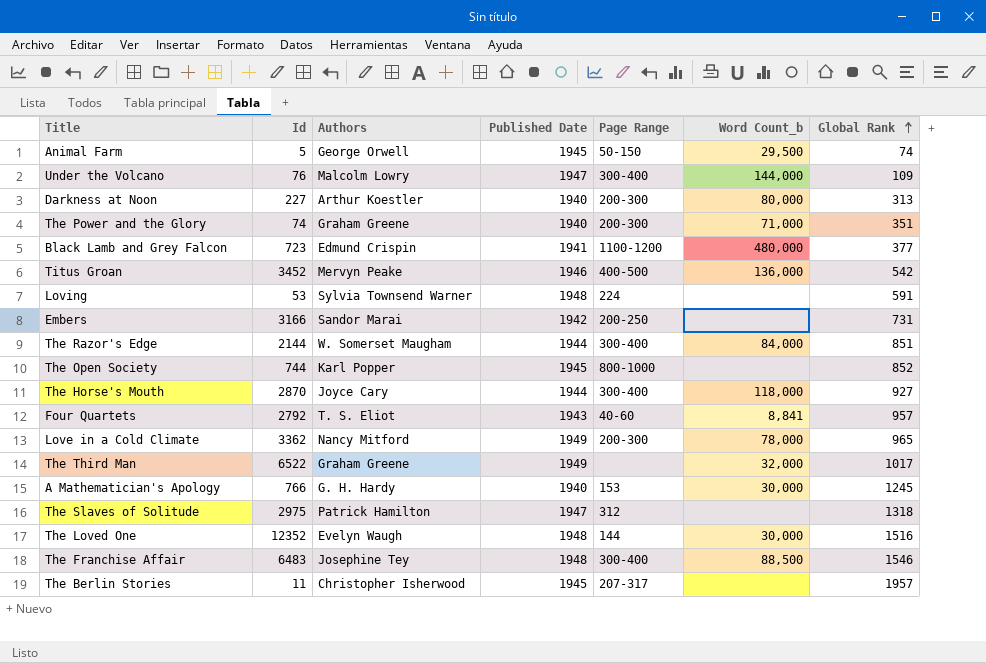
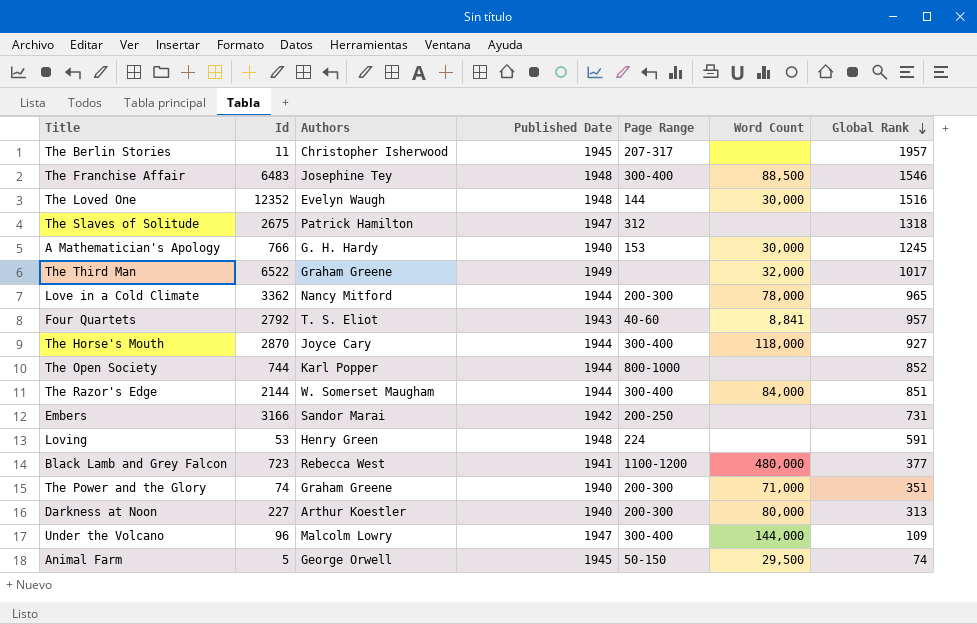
row order: Global Rank ascending -> Global Rank descending
column name: Word Count_b -> Word Count
row Titus Groan: 3452 | Mervyn Peake | 1946 | 400-500 | 136,000 | 542 -> none
The Slaves of Solitude | Id: 2975 -> 2675
Love in a Cold Climate | Published Date: 1949 -> 1944
The Open Society | Published Date: 1945 -> 1944
Loving | Authors: Sylvia Townsend Warner -> Henry Green
Black Lamb and Grey Falcon | Authors: Edmund Crispin -> Rebecca West
Under the Volcano | Id: 76 -> 96

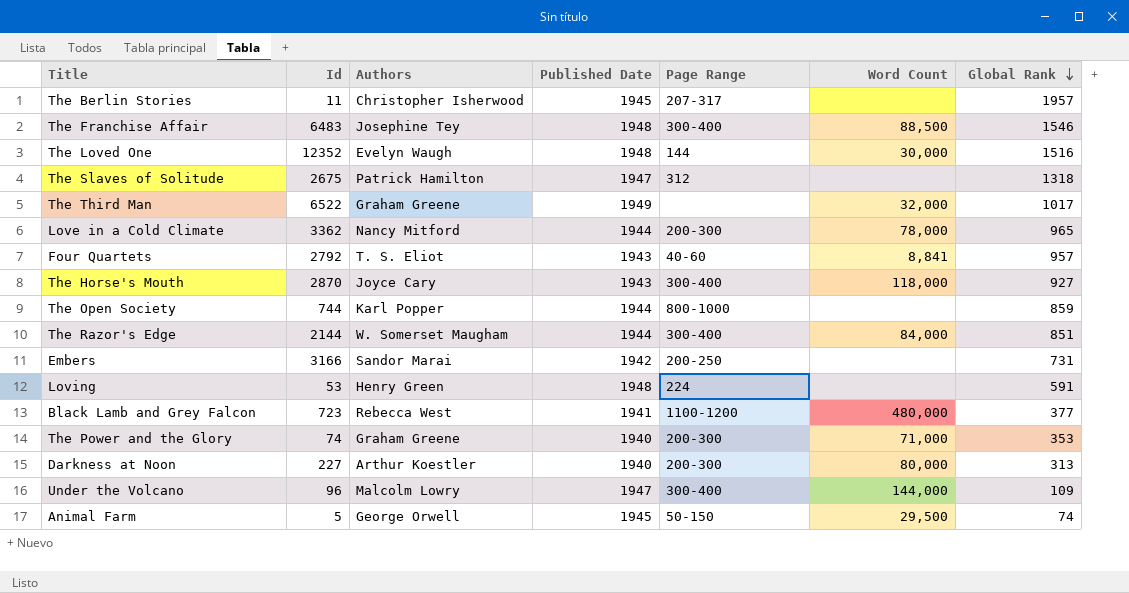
row A Mathematician's Apology: 766 | G. H. Hardy | 1940 | 153 | 30,000 | 1245 -> none
The Horse's Mouth | Published Date: 1944 -> 1943
The Open Society | Global Rank: 852 -> 859
The Power and the Glory | Global Rank: 351 -> 353

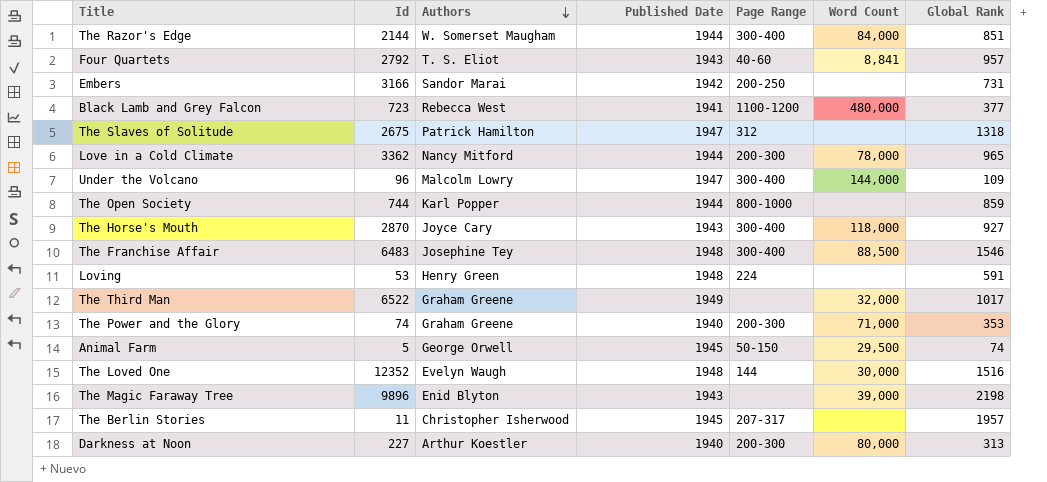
row order: Global Rank descending -> Authors descending
row The Magic Faraway Tree: none -> 9896 | Enid Blyton | 1943 | none | 39,000 | 2198

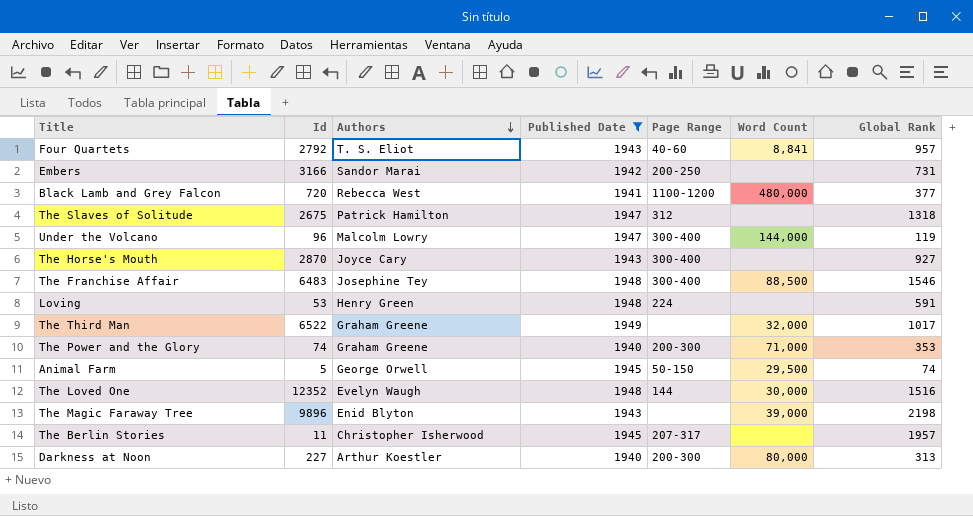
filter: none -> Published Date != 1944
Black Lamb and Grey Falcon | Id: 723 -> 720
Under the Volcano | Global Rank: 109 -> 119
The Horse's Mouth | Word Count: 118,000 -> none

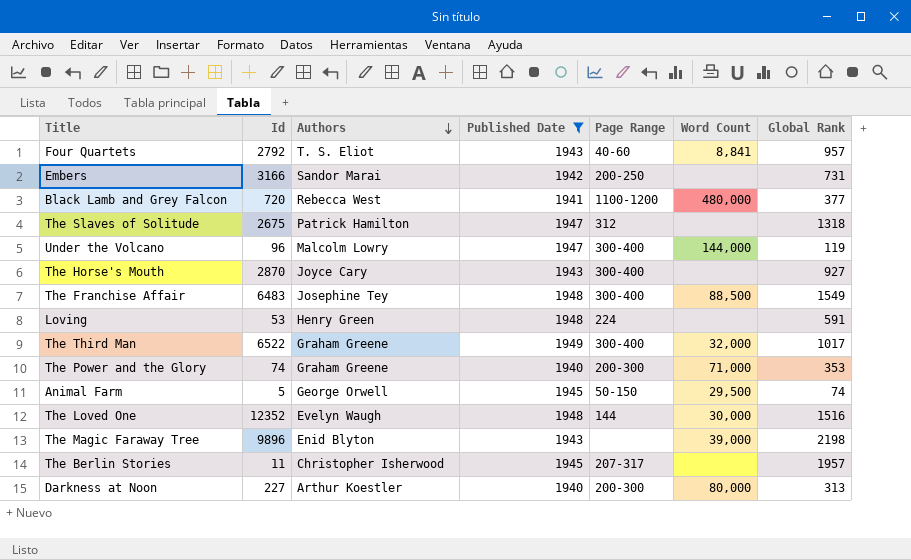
The Franchise Affair | Global Rank: 1546 -> 1549
The Third Man | Page Range: none -> 300-400

